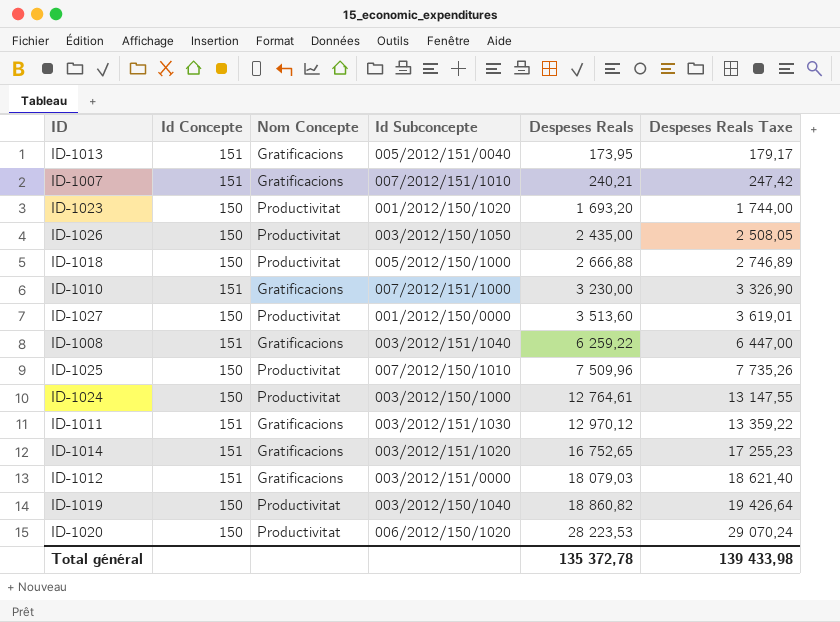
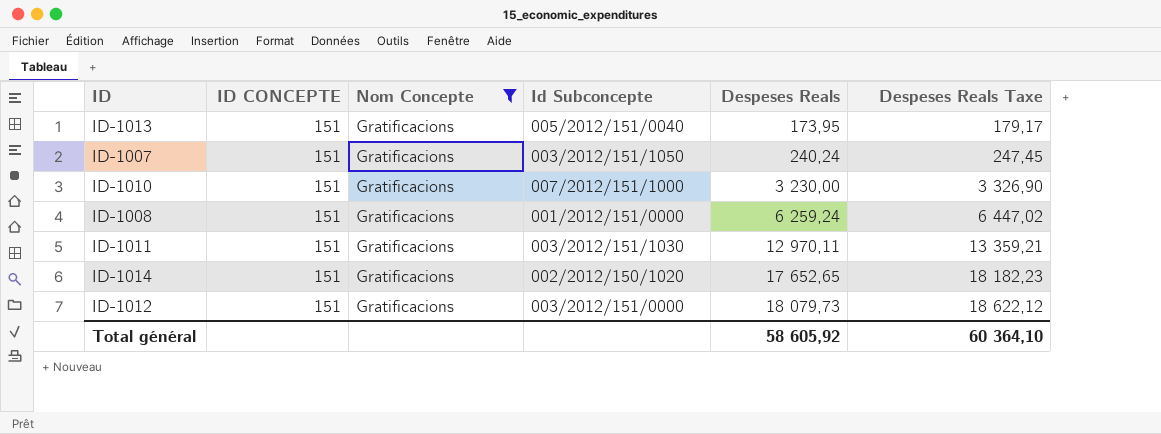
filter: none -> Nom Concepte = Gratificacions
column name: Id Concepte -> ID CONCEPTE
ID-1007 | Id Subconcepte: 007/2012/151/1010 -> 003/2012/151/1050
ID-1007 | Despeses Reals: 240,21 -> 240,24
ID-1007 | Despeses Reals Taxe: 247,42 -> 247,45
ID-1008 | Id Subconcepte: 003/2012/151/1040 -> 001/2012/151/0000
ID-1008 | Despeses Reals: 6 259,22 -> 6 259,24
ID-1008 | Despeses Reals Taxe: 6 447,00 -> 6 447,02
ID-1011 | Despeses Reals: 12 970,12 -> 12 970,11
ID-1011 | Despeses Reals Taxe: 13 359,22 -> 13 359,21
ID-1014 | Id Subconcepte: 003/2012/151/1020 -> 002/2012/150/1020
ID-1014 | Despeses Reals: 16 752,65 -> 17 652,65
ID-1014 | Despeses Reals Taxe: 17 255,23 -> 18 182,23
ID-1012 | Despeses Reals: 18 079,03 -> 18 079,73
ID-1012 | Despeses Reals Taxe: 18 621,40 -> 18 622,12
Total général | Despeses Reals: 135 372,78 -> 58 605,92
Total général | Despeses Reals Taxe: 139 433,98 -> 60 364,10

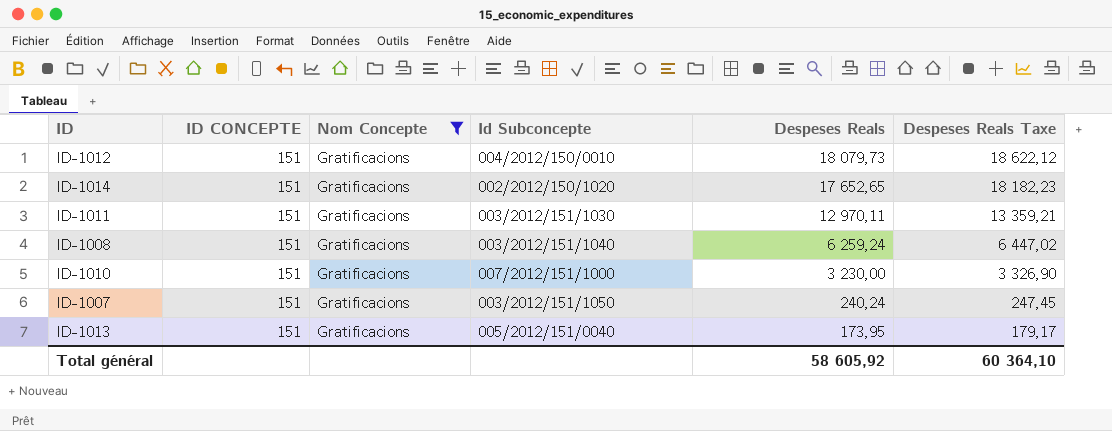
row order: Despeses Reals ascending -> Despeses Reals descending
ID-1012 | Id Subconcepte: 003/2012/151/0000 -> 004/2012/150/0010
ID-1008 | Id Subconcepte: 001/2012/151/0000 -> 003/2012/151/1040

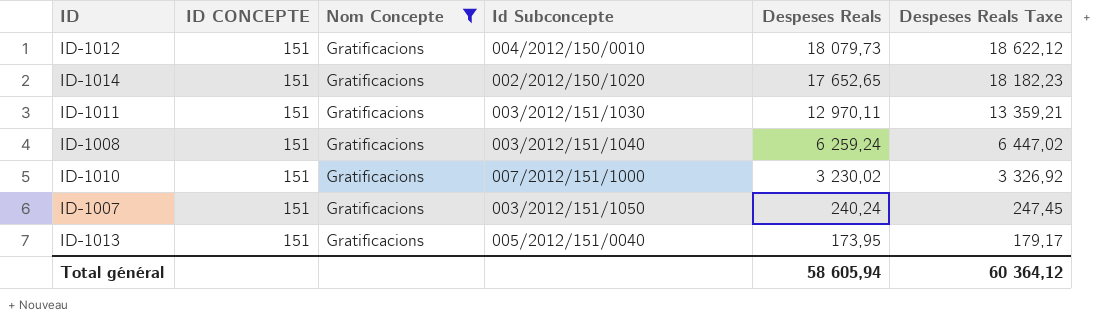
ID-1010 | Despeses Reals: 3 230,00 -> 3 230,02
ID-1010 | Despeses Reals Taxe: 3 326,90 -> 3 326,92
Total général | Despeses Reals: 58 605,92 -> 58 605,94
Total général | Despeses Reals Taxe: 60 364,10 -> 60 364,12

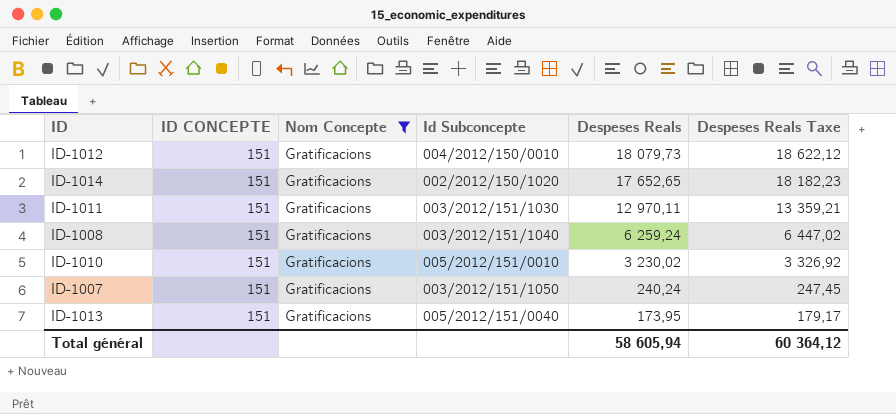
ID-1010 | Id Subconcepte: 007/2012/151/1000 -> 005/2012/151/0010

